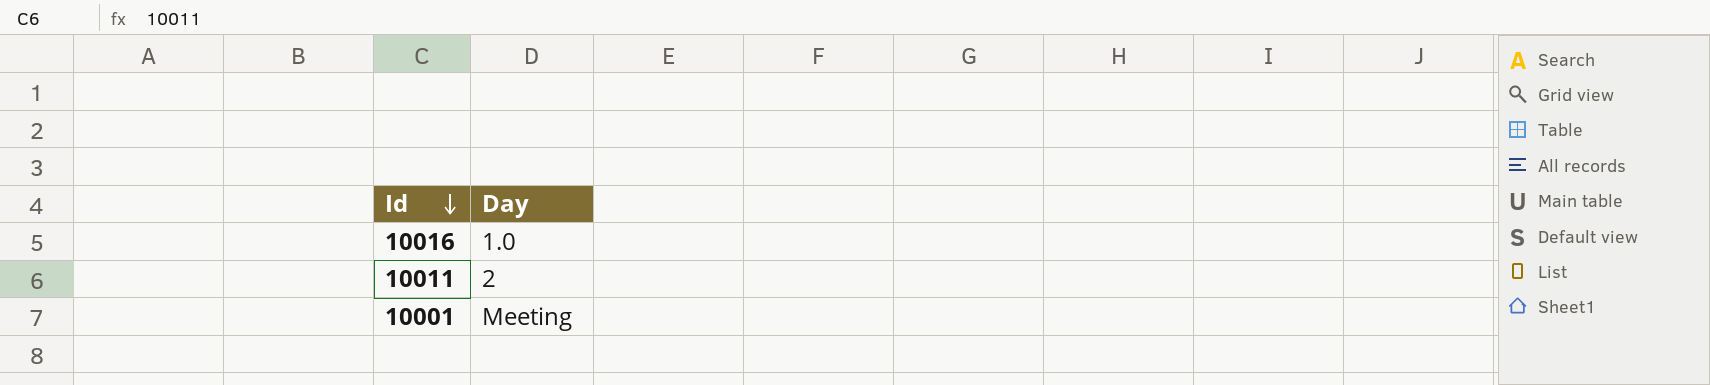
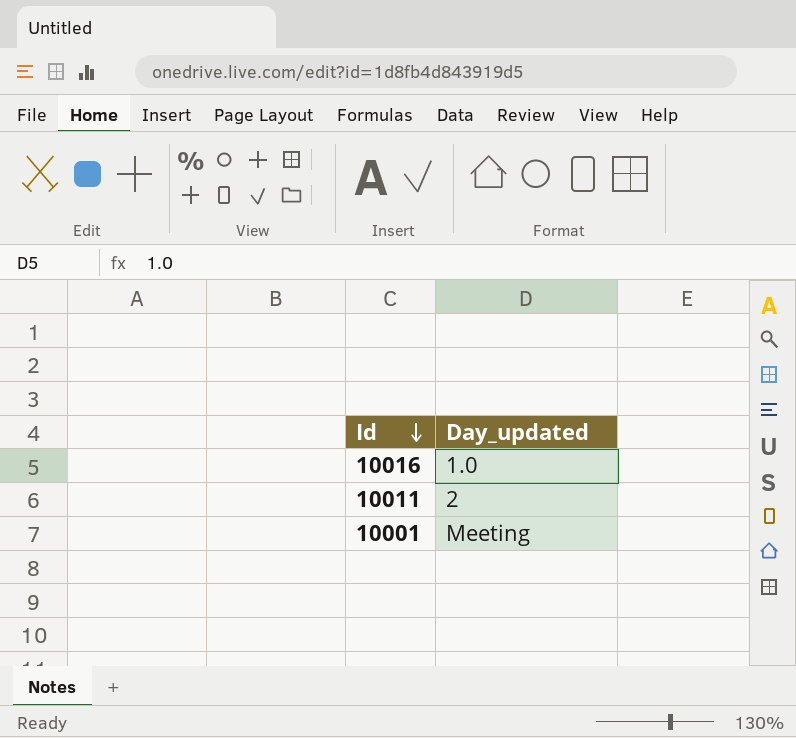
column name: Day -> Day_updated

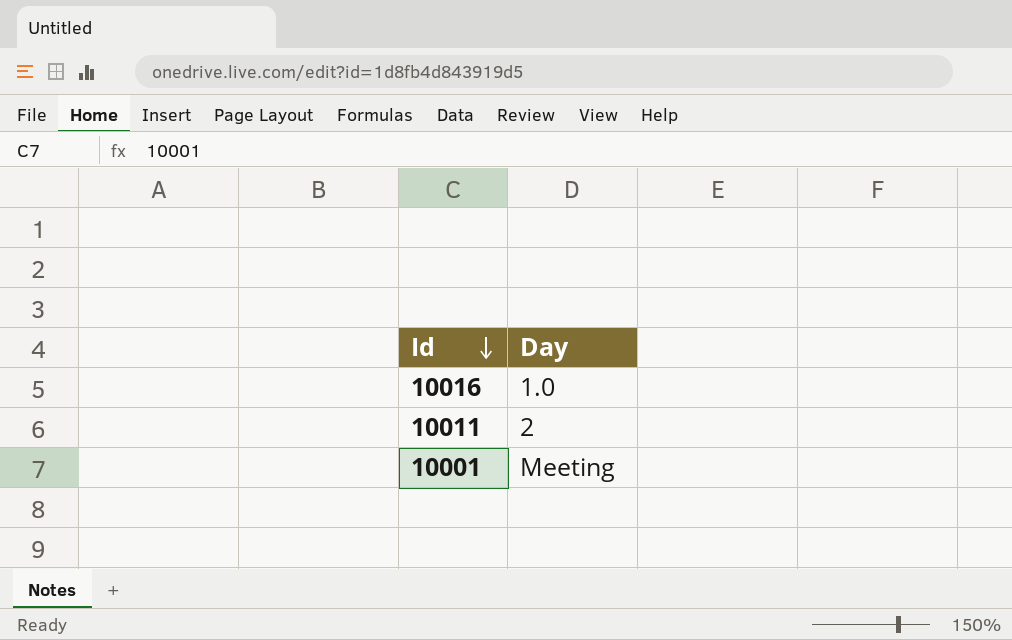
column name: Day_updated -> Day

